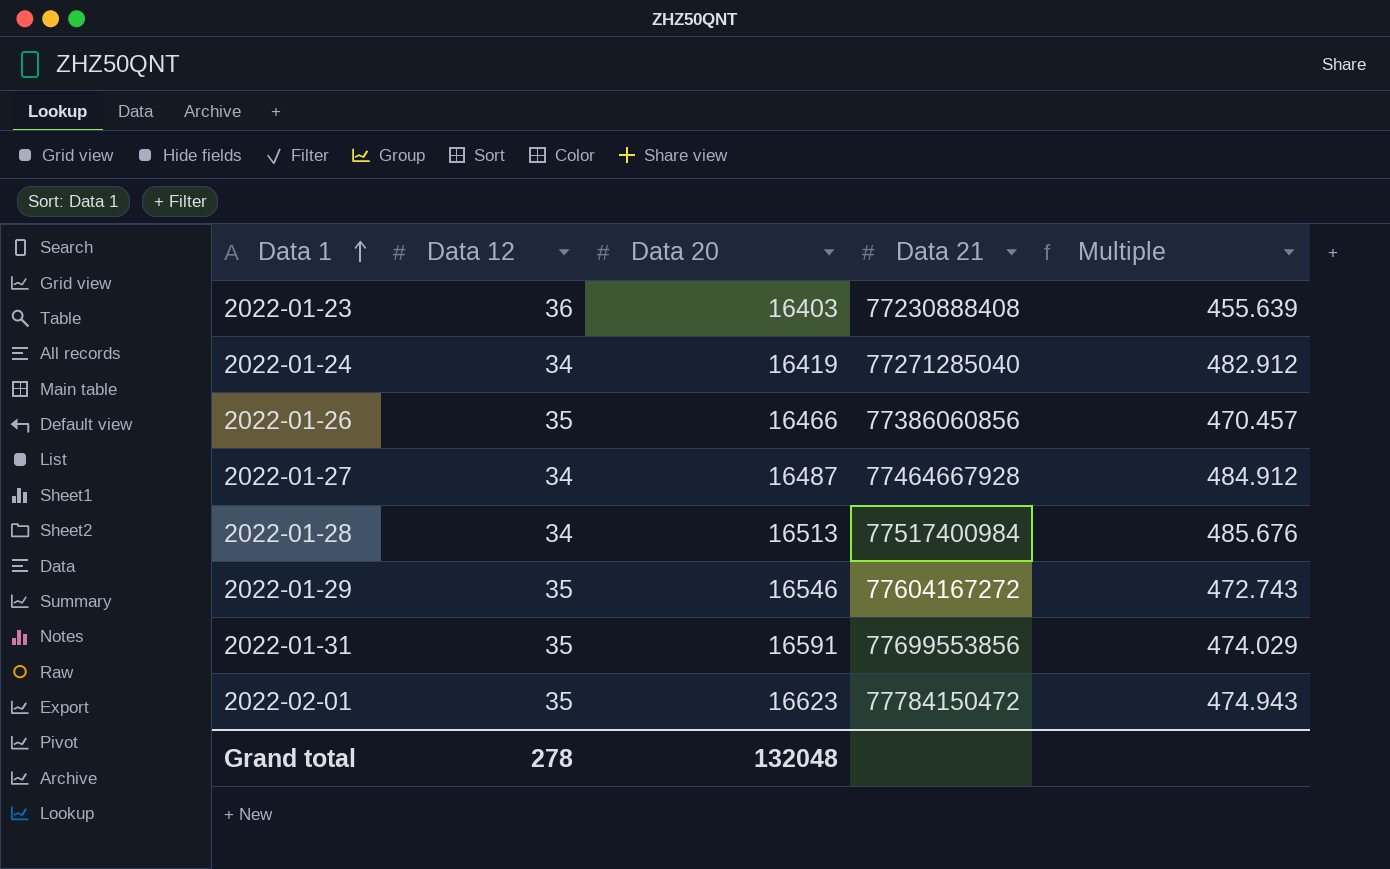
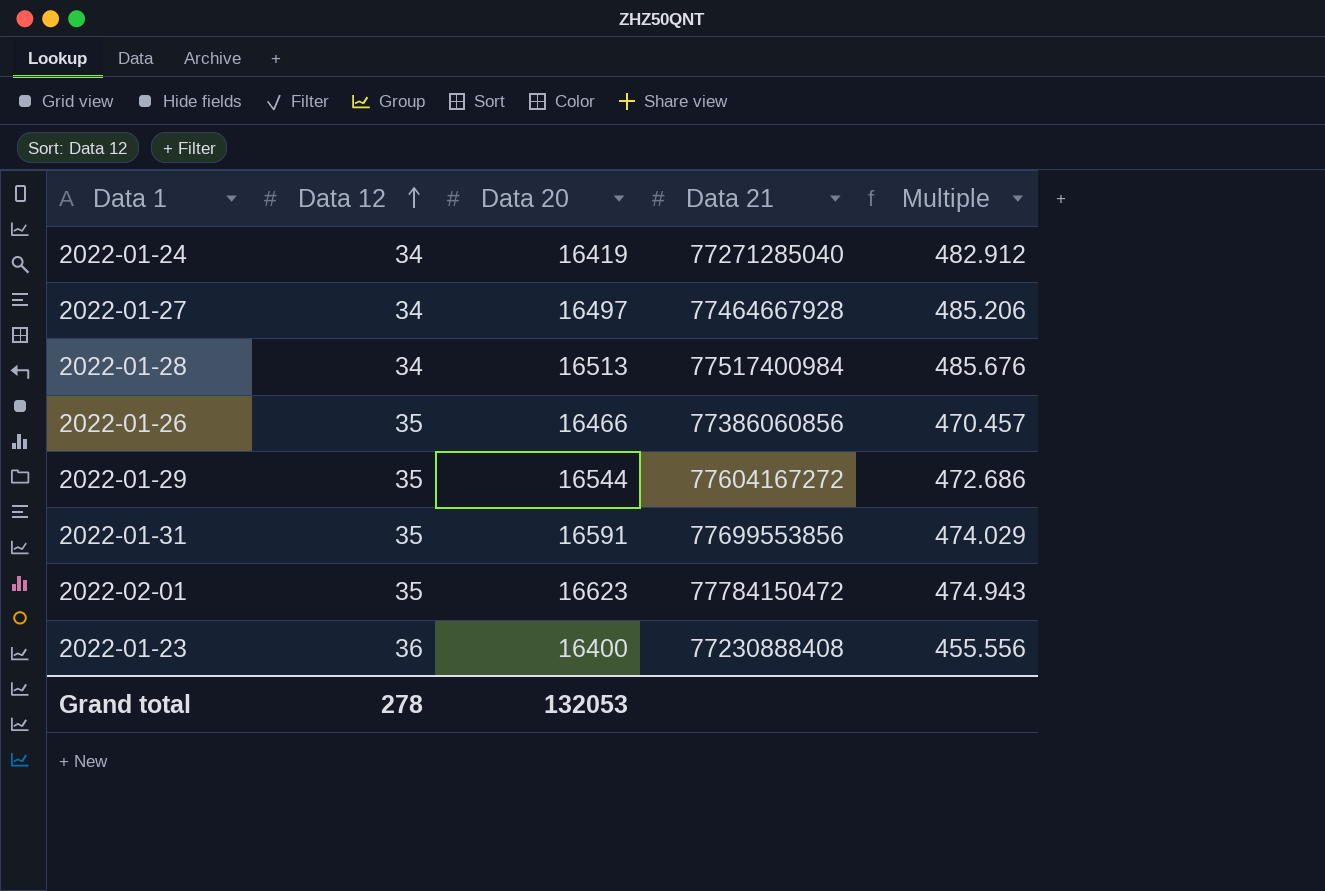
row order: Data 1 ascending -> Data 12 ascending
2022-01-27 | Data 20: 16487 -> 16497
2022-01-27 | Multiple: 484.912 -> 485.206
2022-01-29 | Data 20: 16546 -> 16544
2022-01-29 | Multiple: 472.743 -> 472.686
2022-01-23 | Data 20: 16403 -> 16400
2022-01-23 | Multiple: 455.639 -> 455.556
Grand total | Data 20: 132048 -> 132053

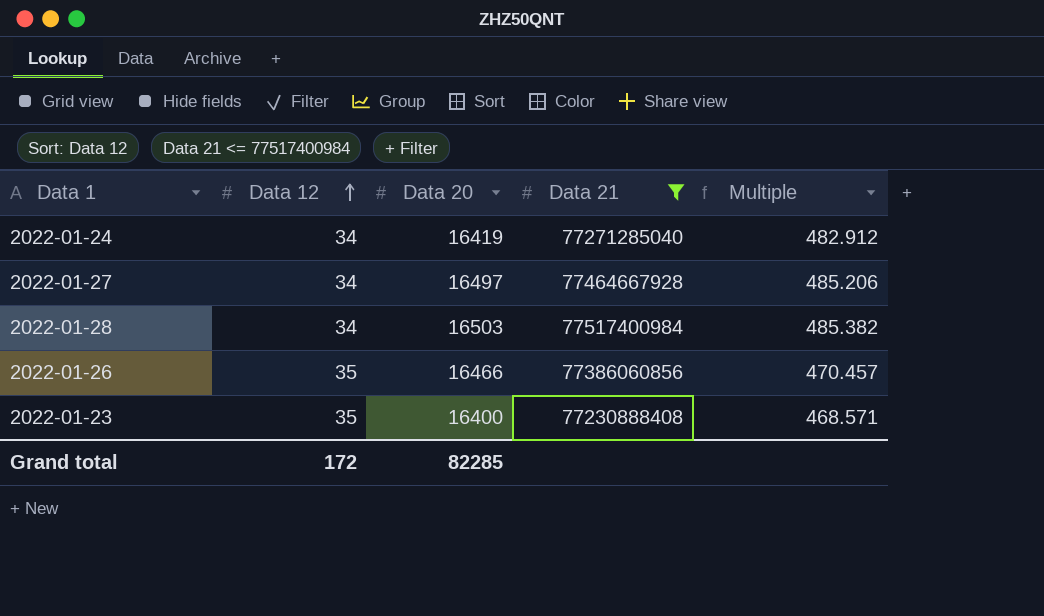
filter: none -> Data 21 <= 77517400984
2022-01-28 | Data 20: 16513 -> 16503
2022-01-28 | Multiple: 485.676 -> 485.382
2022-01-23 | Data 12: 36 -> 35
2022-01-23 | Multiple: 455.556 -> 468.571
Grand total | Data 12: 278 -> 172
Grand total | Data 20: 132053 -> 82285

